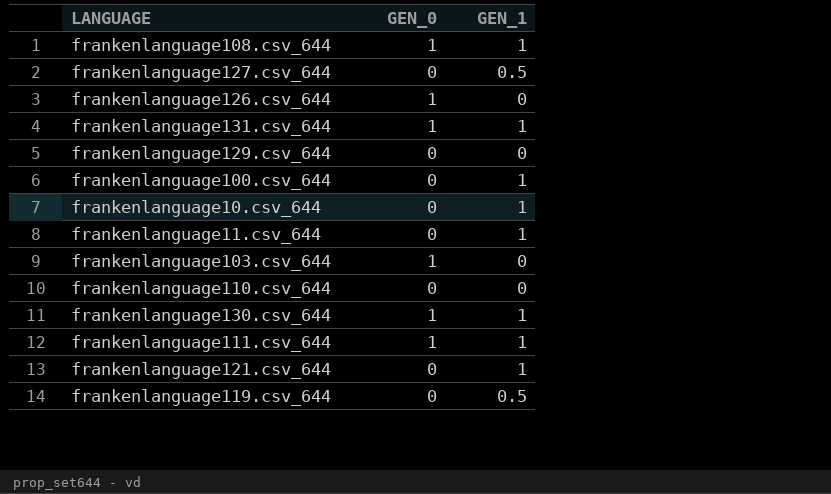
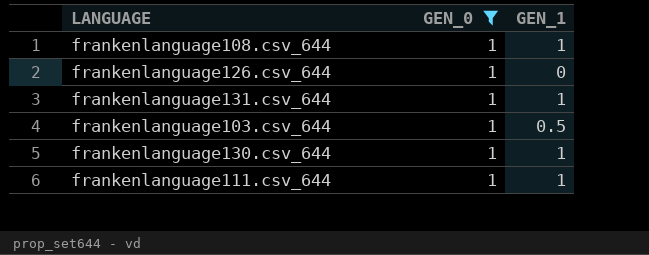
filter: none -> GEN_0 = 1
frankenlanguage103.csv_644 | GEN_1: 0 -> 0.5

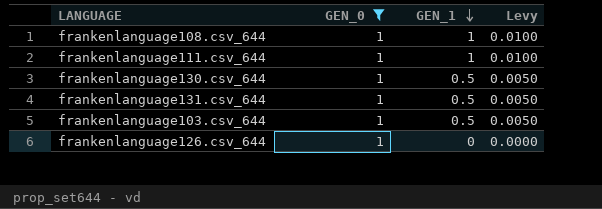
row order: none -> GEN_1 descending
column Levy | formula: none -> [GEN_1] * 0.01
frankenlanguage130.csv_644 | GEN_1: 1 -> 0.5
frankenlanguage131.csv_644 | GEN_1: 1 -> 0.5

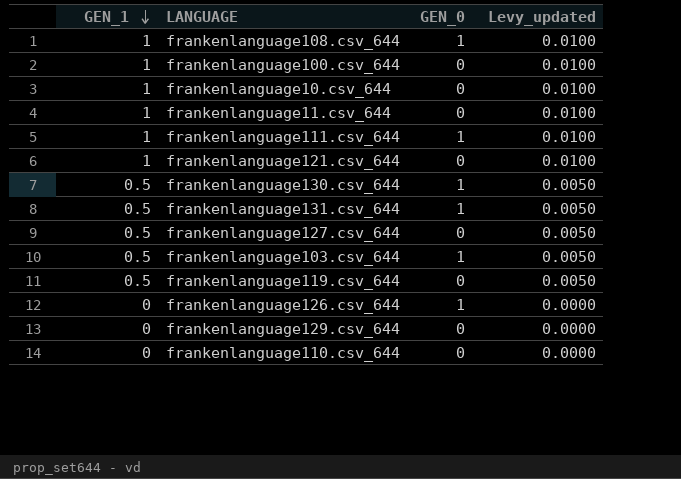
filter: GEN_0 = 1 -> none
column GEN_1 | position: 3 -> 1
column name: Levy -> Levy_updated

